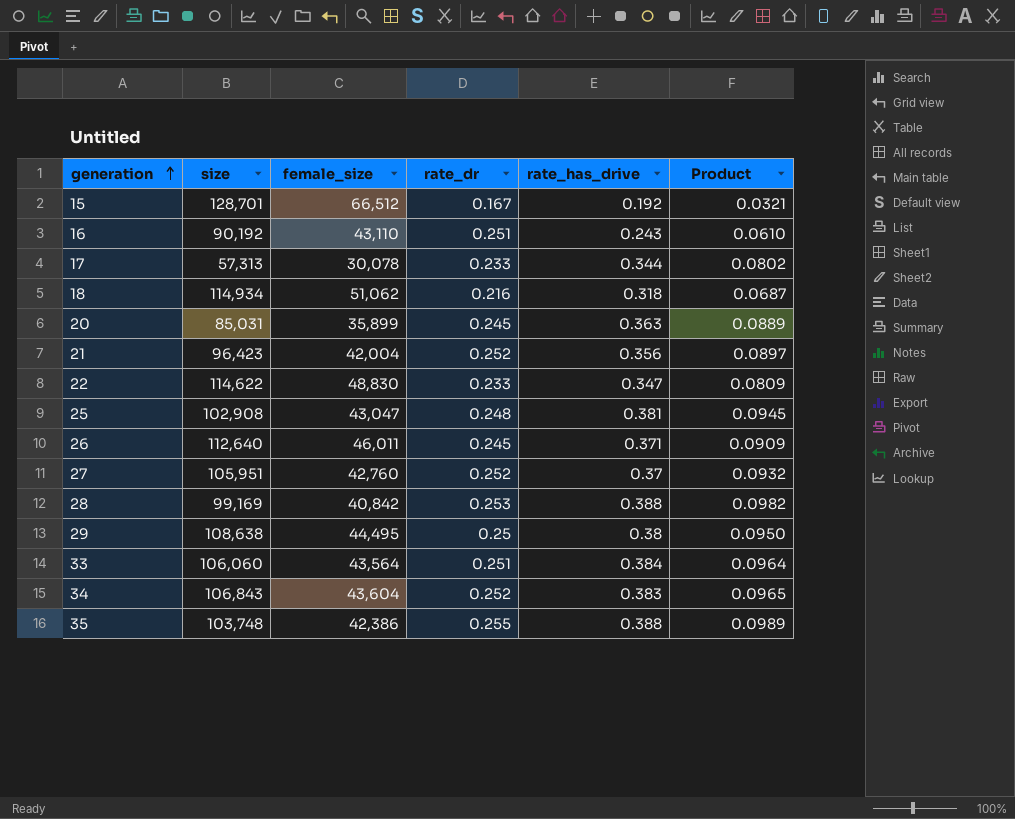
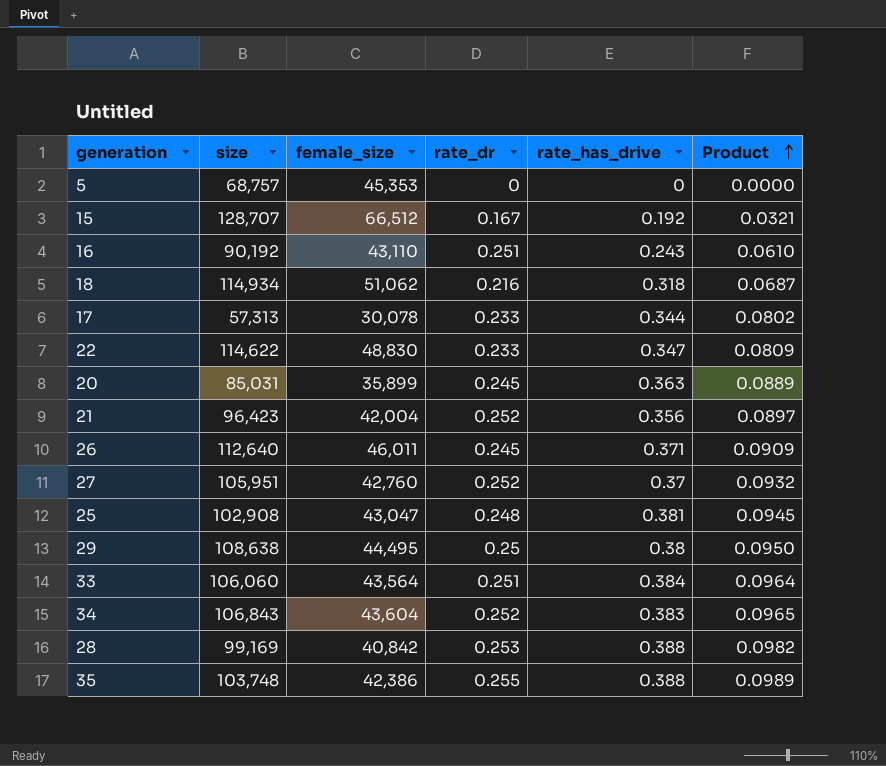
row order: generation ascending -> Product ascending
row 5: none -> 68,757 | 45,353 | 0 | 0 | 0.0000
15 | size: 128,701 -> 128,707

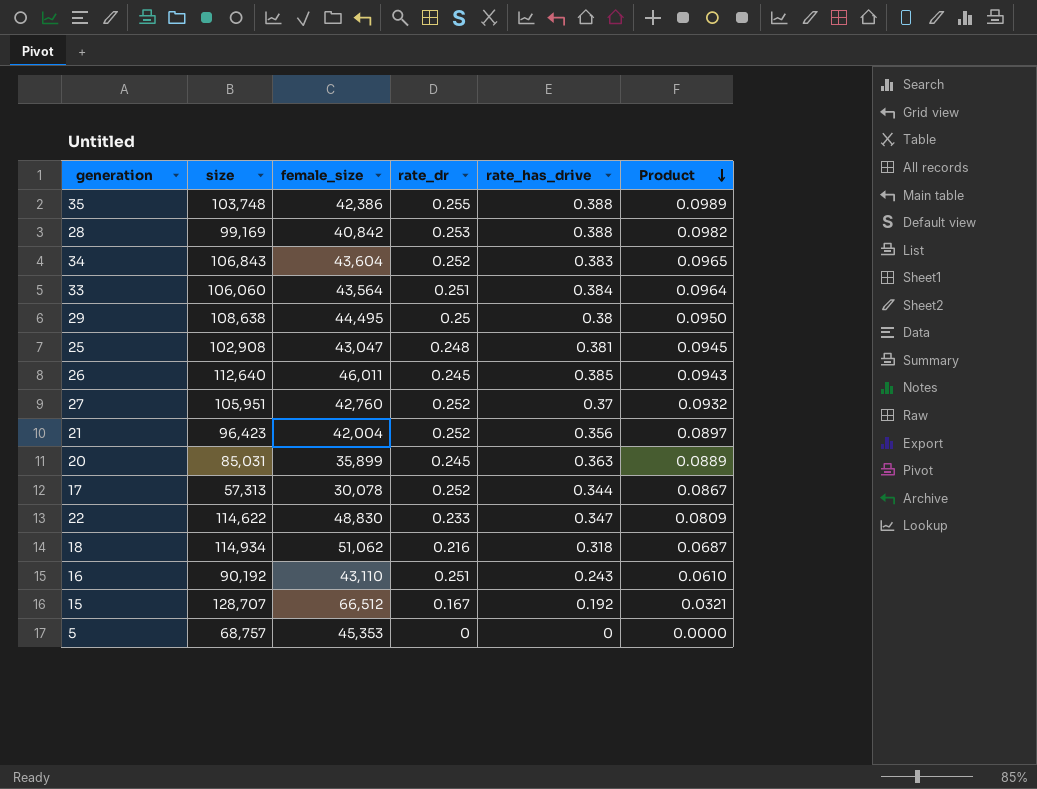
row order: Product ascending -> Product descending
26 | rate_has_drive: 0.371 -> 0.385
26 | Product: 0.0909 -> 0.0943
17 | rate_dr: 0.233 -> 0.252
17 | Product: 0.0802 -> 0.0867

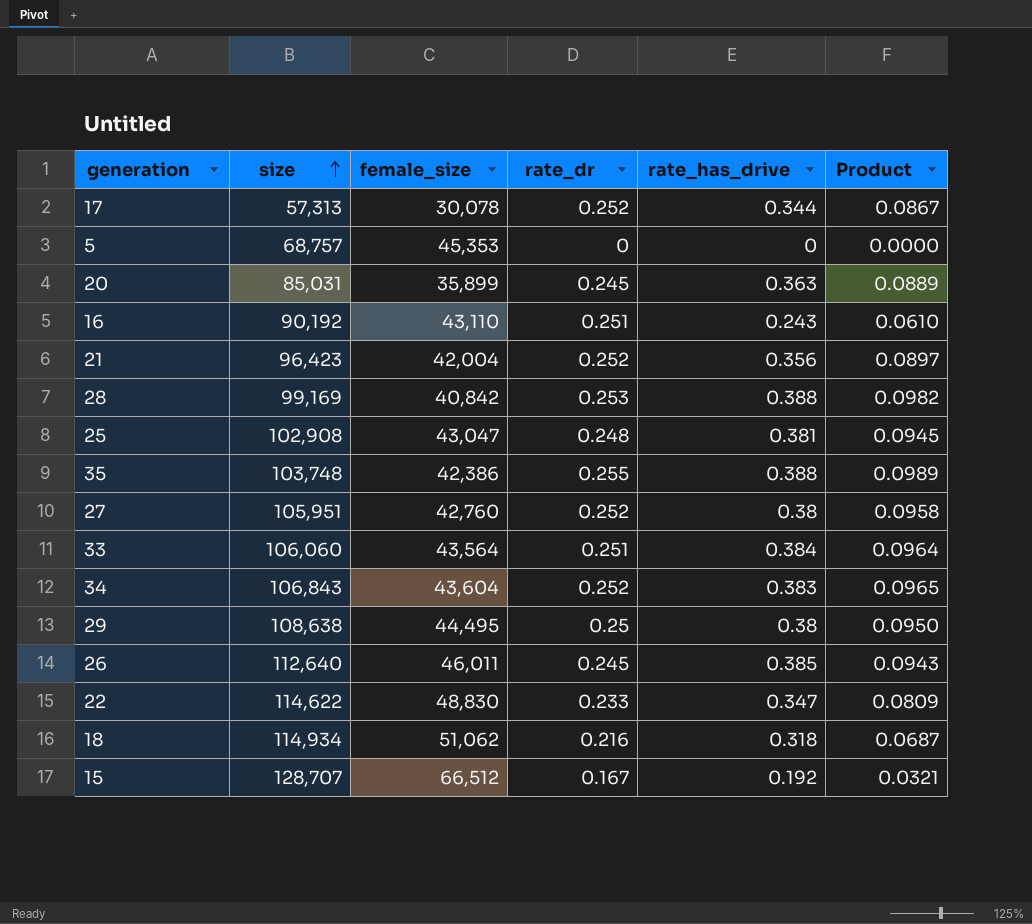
row order: Product descending -> size ascending
27 | rate_has_drive: 0.37 -> 0.38
27 | Product: 0.0932 -> 0.0958

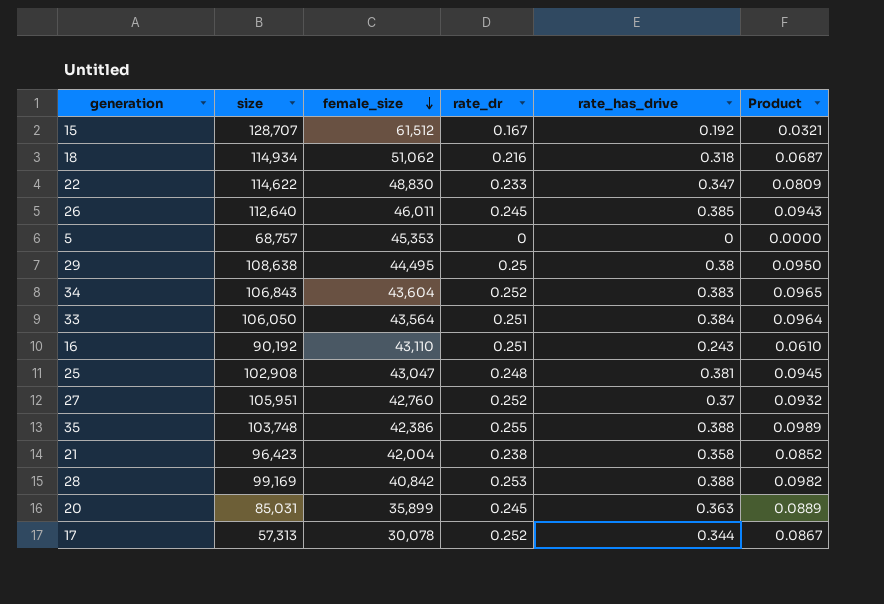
row order: size ascending -> female_size descending
15 | female_size: 66,512 -> 61,512
33 | size: 106,060 -> 106,050
27 | rate_has_drive: 0.38 -> 0.37
27 | Product: 0.0958 -> 0.0932
21 | rate_dr: 0.252 -> 0.238
21 | rate_has_drive: 0.356 -> 0.358
21 | Product: 0.0897 -> 0.0852

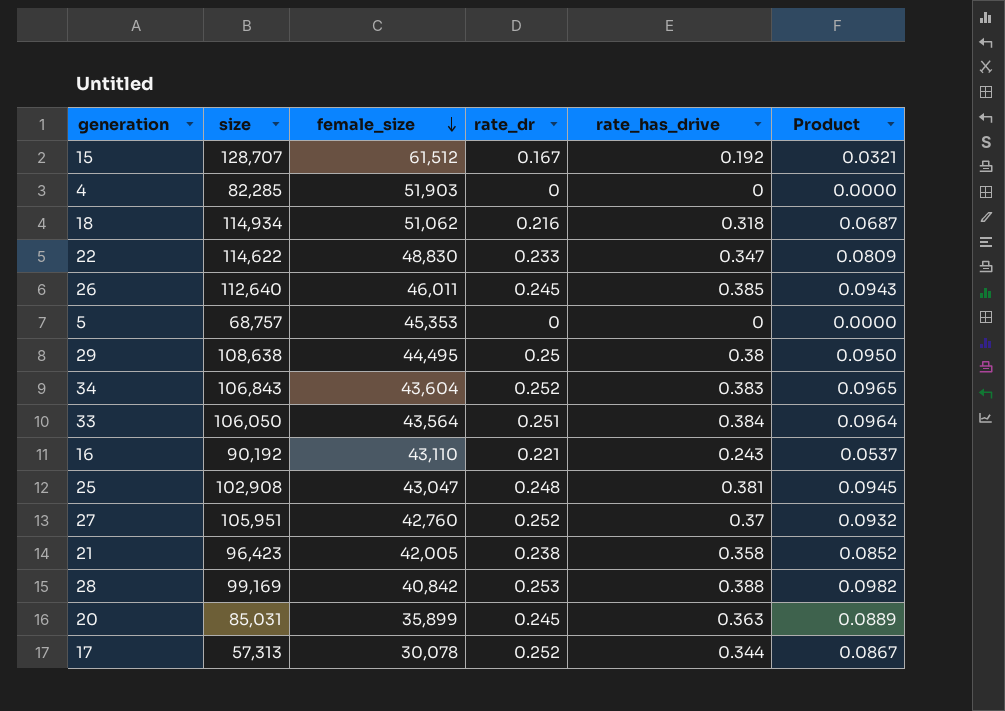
row 35: 103,748 | 42,386 | 0.255 | 0.388 | 0.0989 -> none
row 4: none -> 82,285 | 51,903 | 0 | 0 | 0.0000
16 | rate_dr: 0.251 -> 0.221
16 | Product: 0.0610 -> 0.0537
21 | female_size: 42,004 -> 42,005

